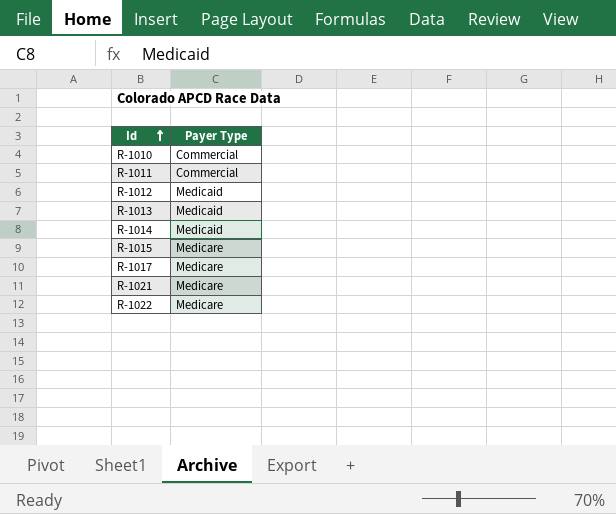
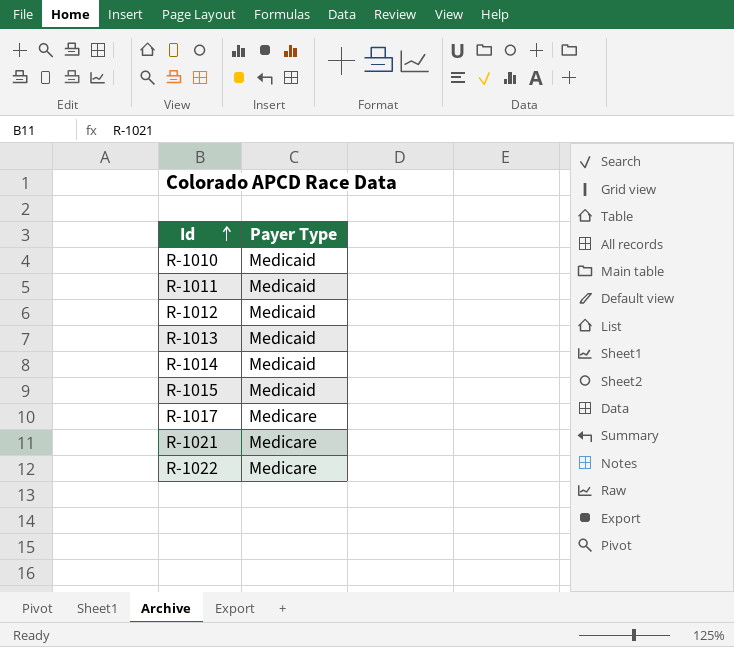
R-1010 | Payer Type: Commercial -> Medicaid
R-1011 | Payer Type: Commercial -> Medicaid
R-1015 | Payer Type: Medicare -> Medicaid

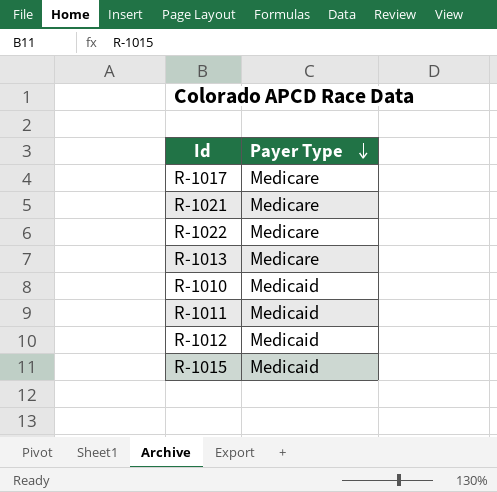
row order: Id ascending -> Payer Type descending
row R-1014: Medicaid -> none
R-1013 | Payer Type: Medicaid -> Medicare

